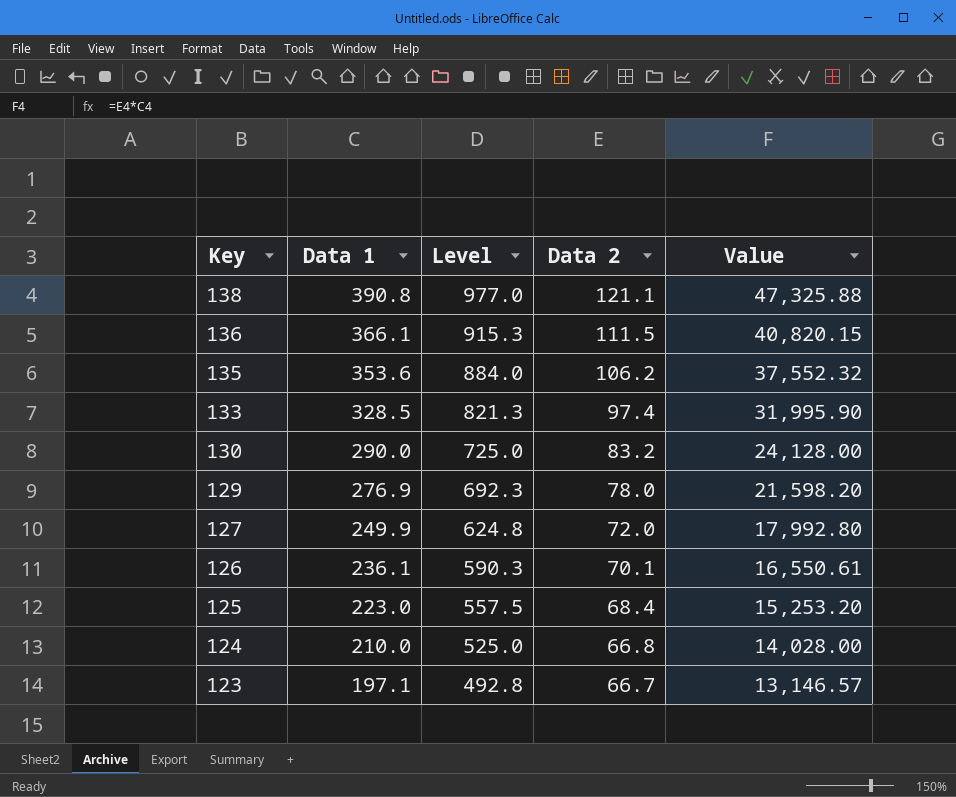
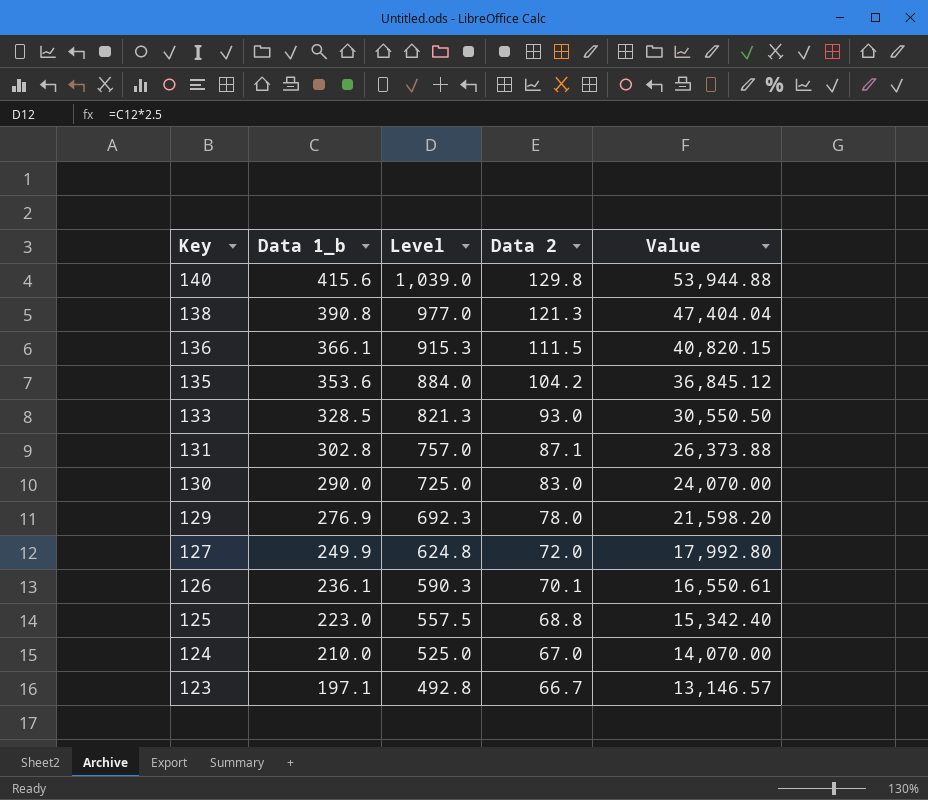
column name: Data 1 -> Data 1_b
row 140: none -> 415.6 | 1,039.0 | 129.8 | 53,944.88
138 | Data 2: 121.1 -> 121.3
138 | Value: 47,325.88 -> 47,404.04
135 | Data 2: 106.2 -> 104.2
135 | Value: 37,552.32 -> 36,845.12
133 | Data 2: 97.4 -> 93.0
133 | Value: 31,995.90 -> 30,550.50
row 131: none -> 302.8 | 757.0 | 87.1 | 26,373.88
130 | Data 2: 83.2 -> 83.0
130 | Value: 24,128.00 -> 24,070.00
125 | Data 2: 68.4 -> 68.8
125 | Value: 15,253.20 -> 15,342.40
124 | Data 2: 66.8 -> 67.0
124 | Value: 14,028.00 -> 14,070.00

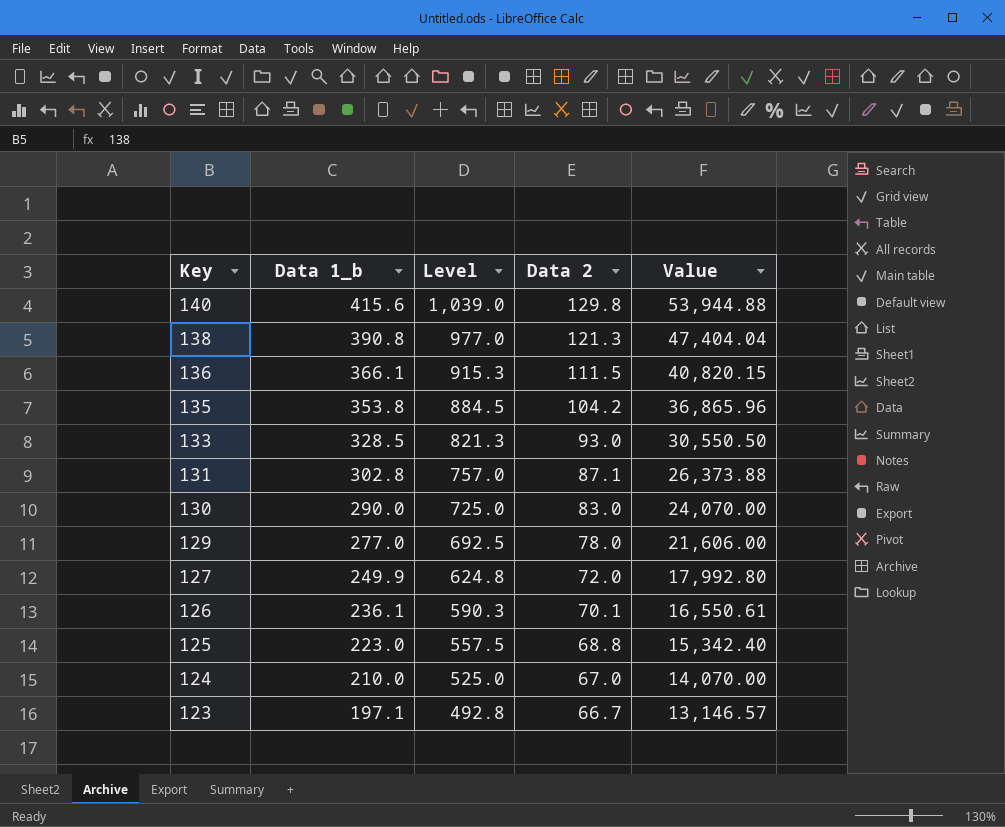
135 | Data 1_b: 353.6 -> 353.8
135 | Level: 884.0 -> 884.5
135 | Value: 36,845.12 -> 36,865.96
129 | Data 1_b: 276.9 -> 277.0
129 | Level: 692.3 -> 692.5
129 | Value: 21,598.20 -> 21,606.00

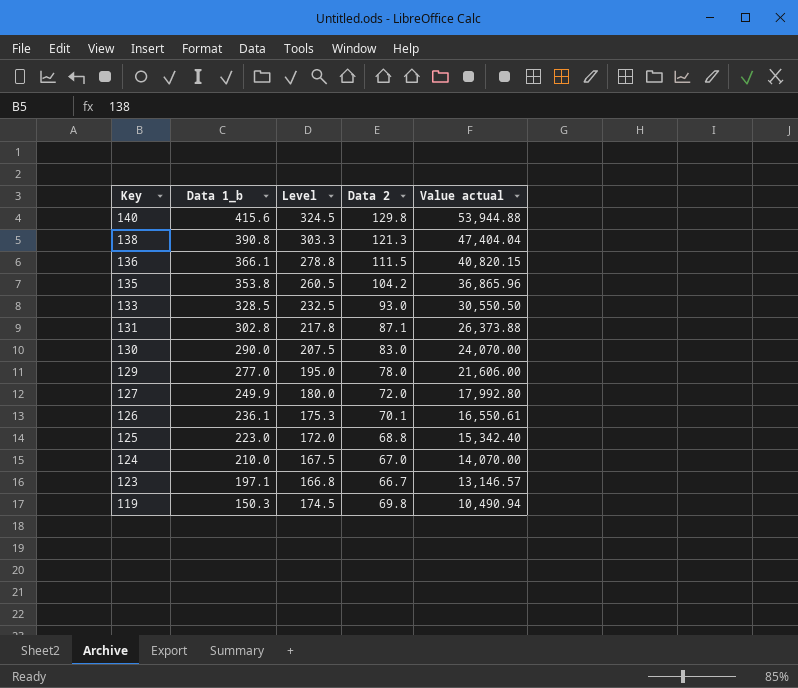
column Level | formula: [Data 1_b] * 2.5 -> [Data 2] * 2.5
column name: Value -> Value actual
row 119: none -> 150.3 | 174.5 | 69.8 | 10,490.94

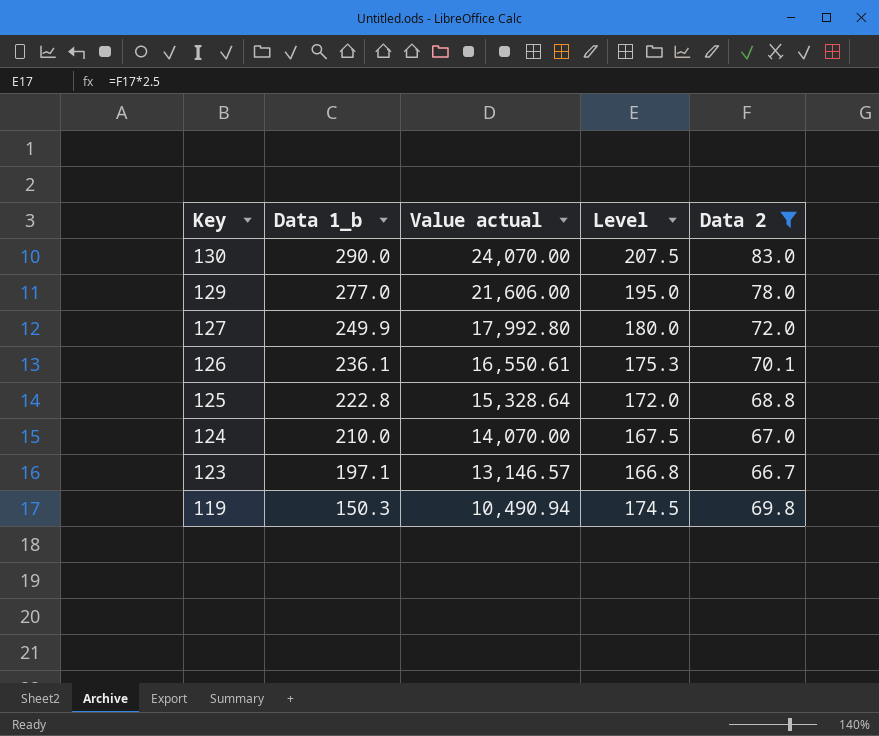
filter: none -> Data 2 <= 83.0
column Value actual | position: 5 -> 3
125 | Data 1_b: 223.0 -> 222.8
125 | Value actual: 15,342.40 -> 15,328.64

